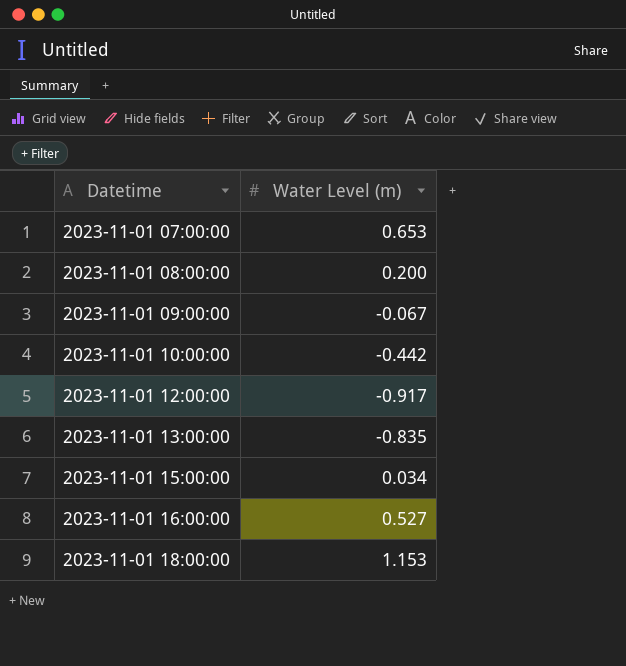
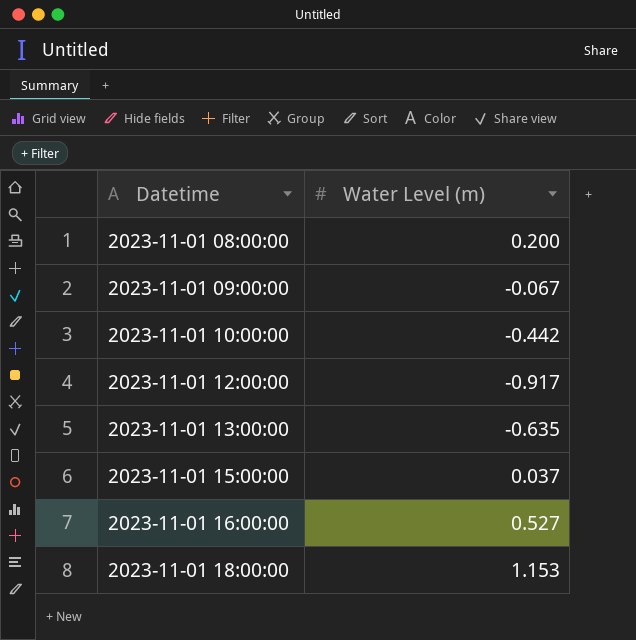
row 2023-11-01 07:00:00: 0.653 -> none
2023-11-01 13:00:00 | Water Level (m): -0.835 -> -0.635
2023-11-01 15:00:00 | Water Level (m): 0.034 -> 0.037

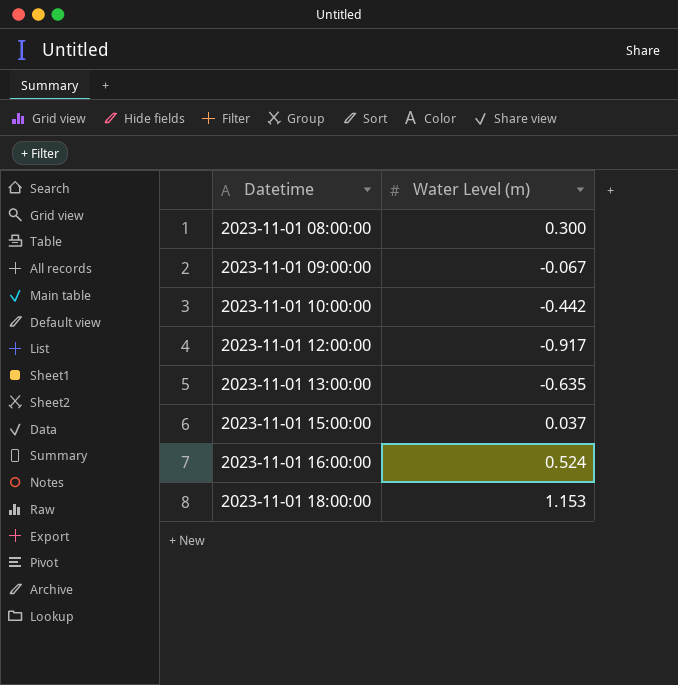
2023-11-01 08:00:00 | Water Level (m): 0.200 -> 0.300
2023-11-01 16:00:00 | Water Level (m): 0.527 -> 0.524

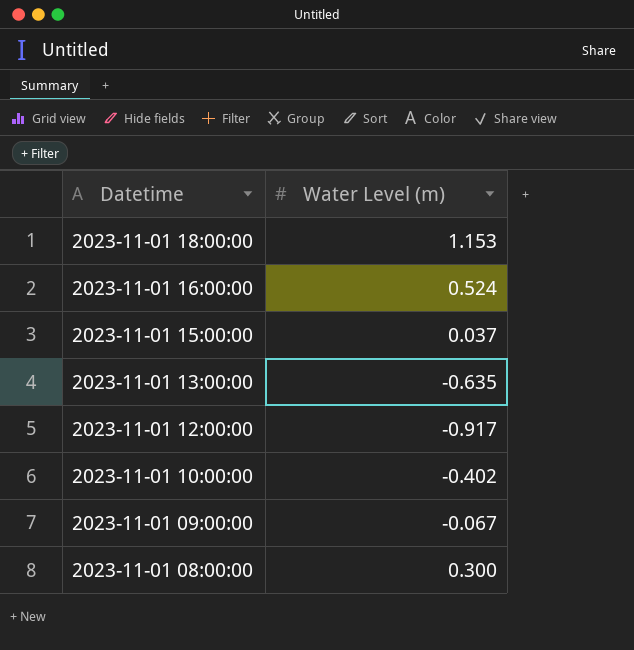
row order: Datetime ascending -> Datetime descending
2023-11-01 10:00:00 | Water Level (m): -0.442 -> -0.402

